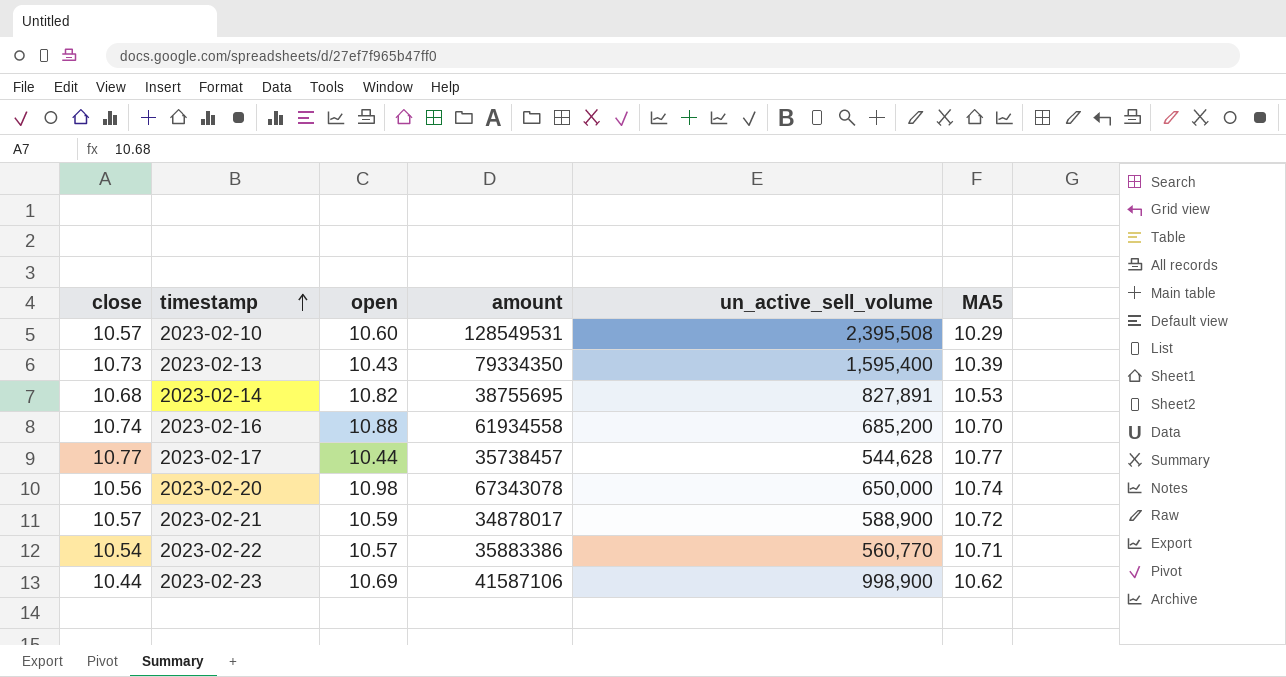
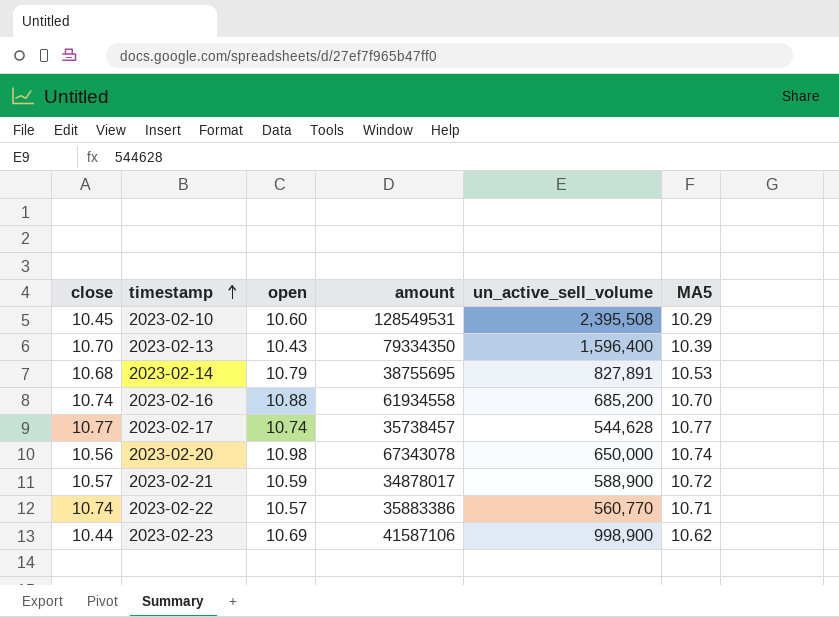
2023-02-10 | close: 10.57 -> 10.45
2023-02-13 | close: 10.73 -> 10.70
2023-02-13 | un_active_sell_volume: 1,595,400 -> 1,596,400
2023-02-14 | open: 10.82 -> 10.79
2023-02-17 | open: 10.44 -> 10.74
2023-02-22 | close: 10.54 -> 10.74

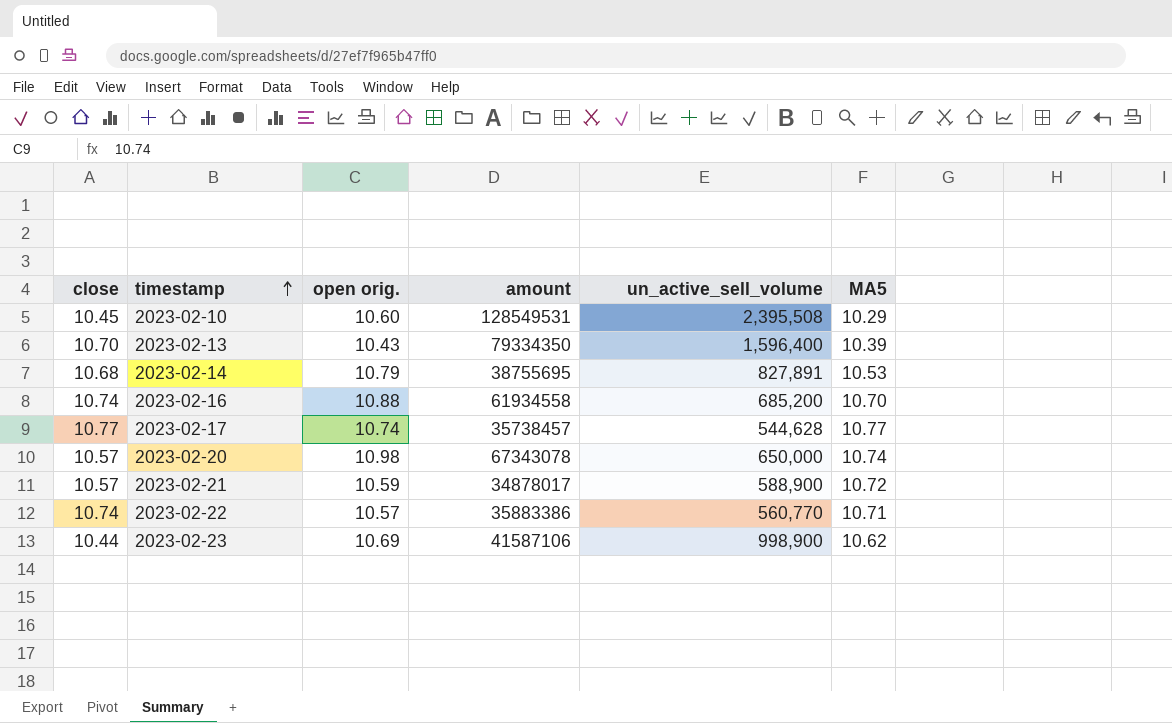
column name: open -> open orig.
2023-02-20 | close: 10.56 -> 10.57

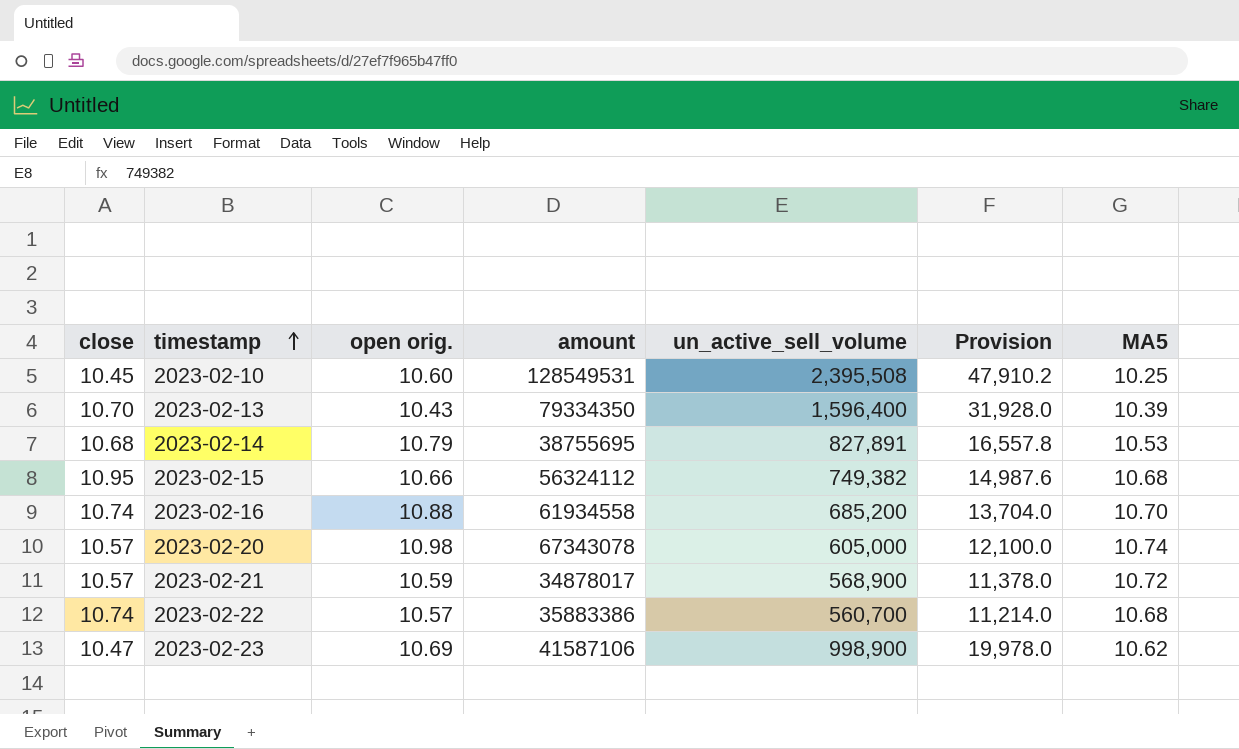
column Provision | formula: none -> [un_active_sell_volume] * 0.02
row 2023-02-17: 10.77 | 10.74 | 35738457 | 544,628 | 10.77 -> none
2023-02-10 | MA5: 10.29 -> 10.25
row 2023-02-15: none -> 10.95 | 10.66 | 56324112 | 749,382 | 14,987.6 | 10.68
2023-02-20 | un_active_sell_volume: 650,000 -> 605,000
2023-02-21 | un_active_sell_volume: 588,900 -> 568,900
2023-02-22 | un_active_sell_volume: 560,770 -> 560,700
2023-02-22 | MA5: 10.71 -> 10.68
2023-02-23 | close: 10.44 -> 10.47

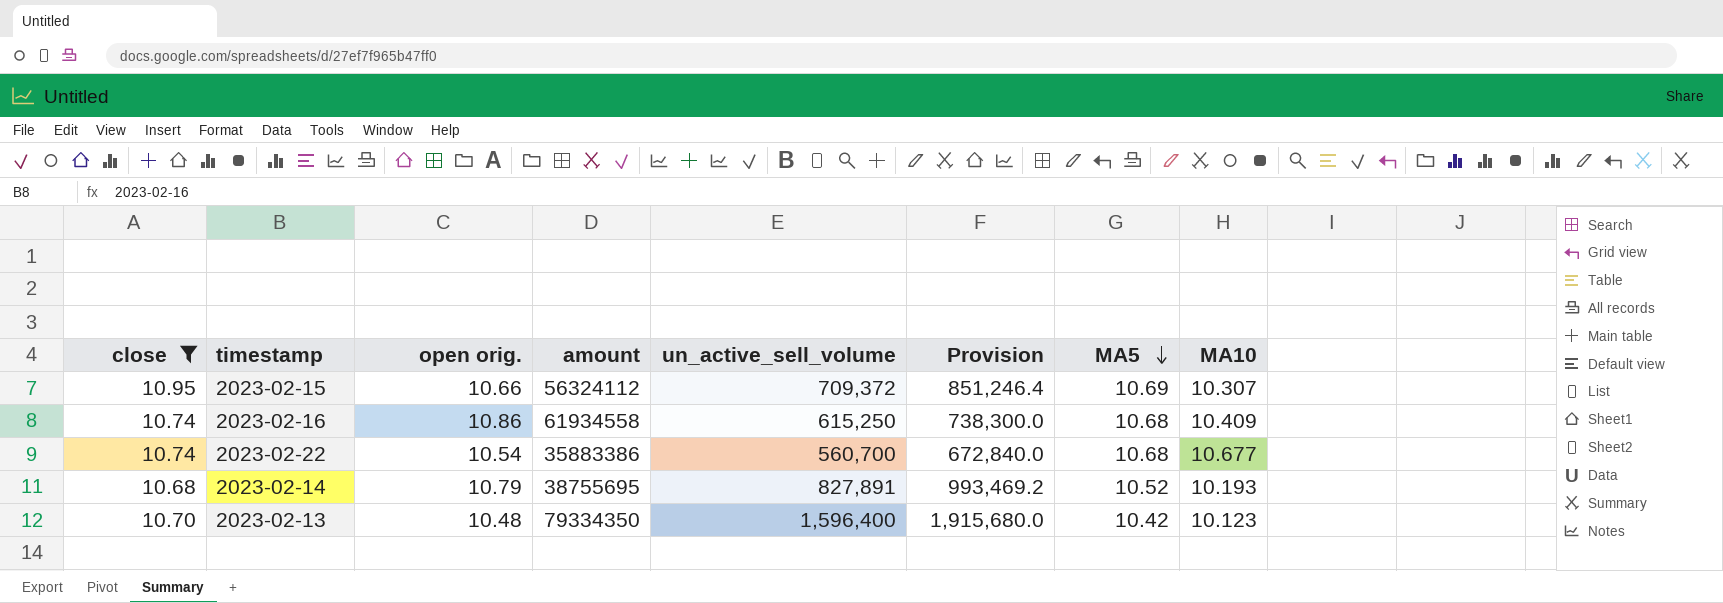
filter: none -> close >= 10.68
row order: timestamp ascending -> MA5 descending
column Provision | formula: [un_active_sell_volume] * 0.02 -> [un_active_sell_volume] * 1.2
column MA10 | position: none -> 8
2023-02-15 | un_active_sell_volume: 749,382 -> 709,372
2023-02-15 | MA5: 10.68 -> 10.69
2023-02-16 | open orig.: 10.88 -> 10.86
2023-02-16 | un_active_sell_volume: 685,200 -> 615,250
2023-02-16 | MA5: 10.70 -> 10.68
2023-02-22 | open orig.: 10.57 -> 10.54
2023-02-14 | MA5: 10.53 -> 10.52
2023-02-13 | open orig.: 10.43 -> 10.48
2023-02-13 | MA5: 10.39 -> 10.42

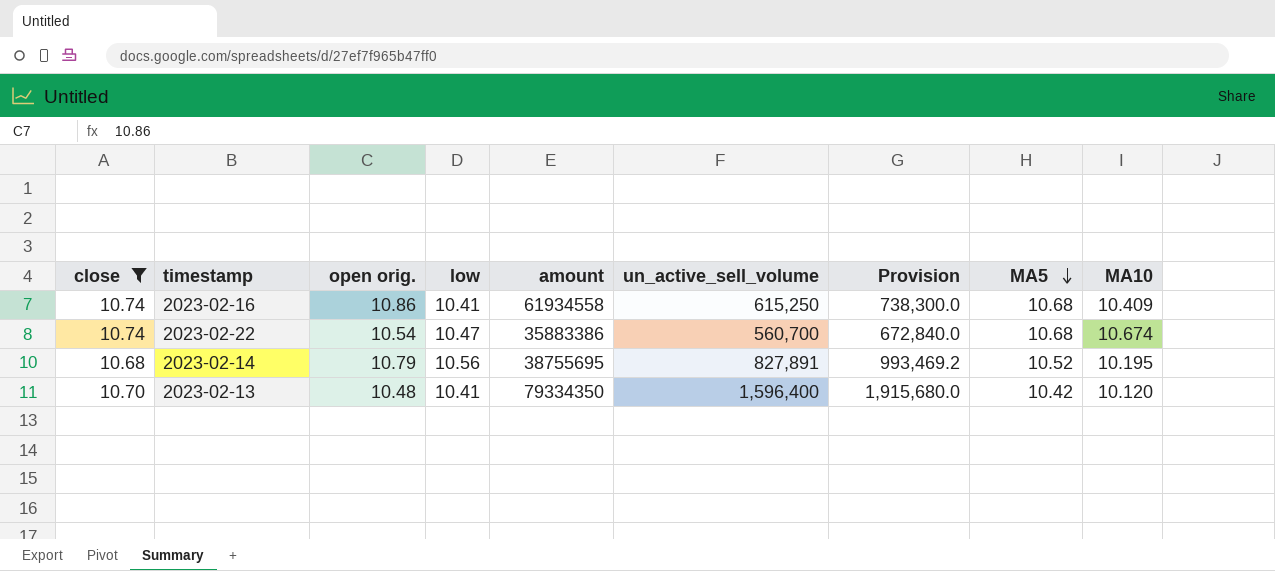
column low | position: none -> 4
row 2023-02-15: 10.95 | 10.66 | 56324112 | 709,372 | 851,246.4 | 10.69 | 10.307 -> none
2023-02-22 | MA10: 10.677 -> 10.674
2023-02-14 | MA10: 10.193 -> 10.195
2023-02-13 | MA10: 10.123 -> 10.120

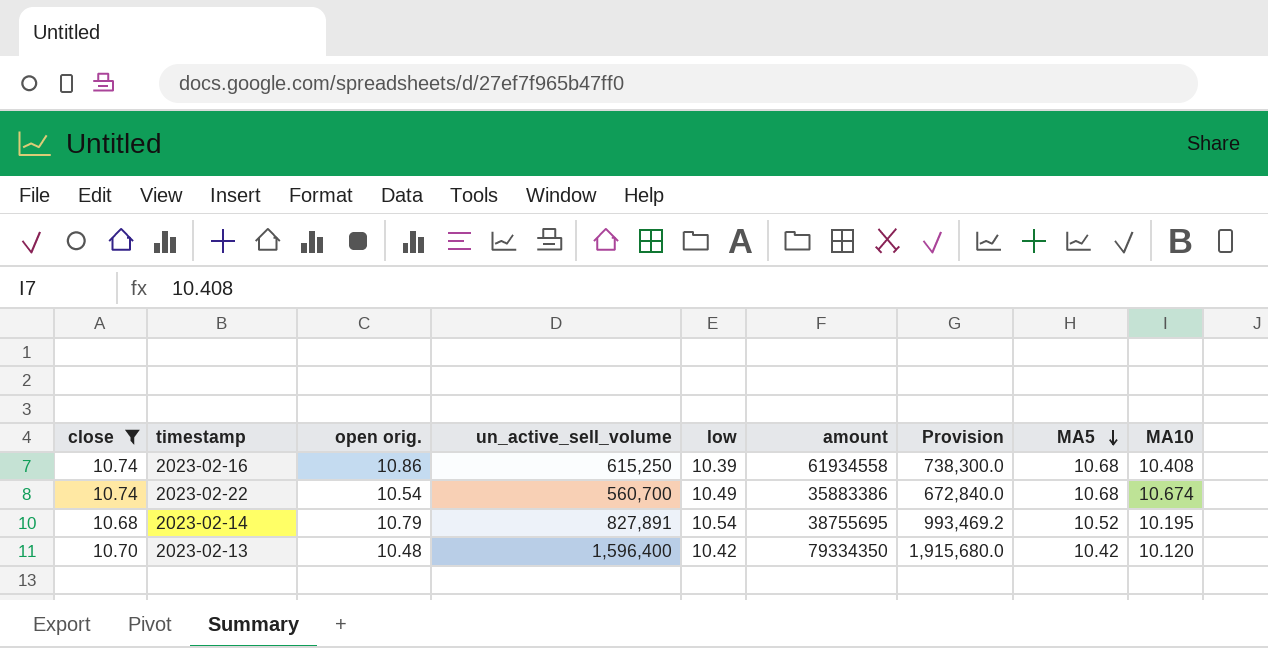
column un_active_sell_volume | position: 6 -> 4
2023-02-16 | low: 10.41 -> 10.39
2023-02-16 | MA10: 10.409 -> 10.408
2023-02-22 | low: 10.47 -> 10.49
2023-02-14 | low: 10.56 -> 10.54
2023-02-13 | low: 10.41 -> 10.42

